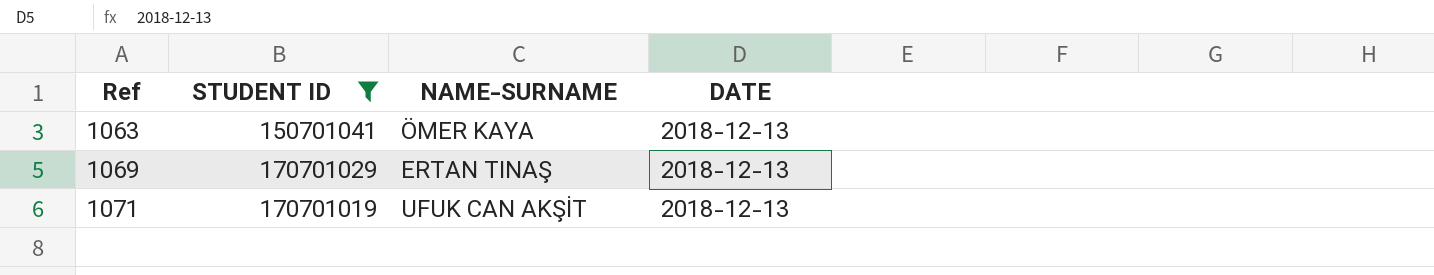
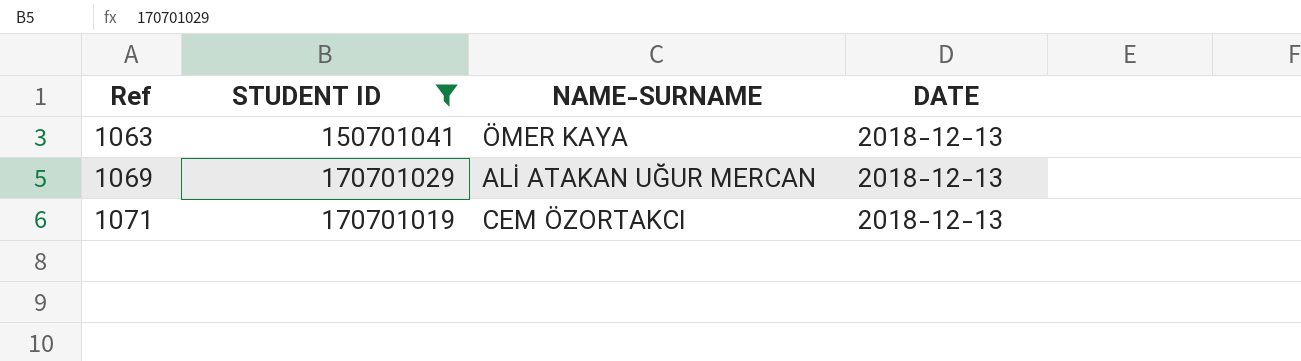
1069 | NAME-SURNAME: ERTAN TINAŞ -> ALİ ATAKAN UĞUR MERCAN
1071 | NAME-SURNAME: UFUK CAN AKŞİT -> CEM ÖZORTAKCI

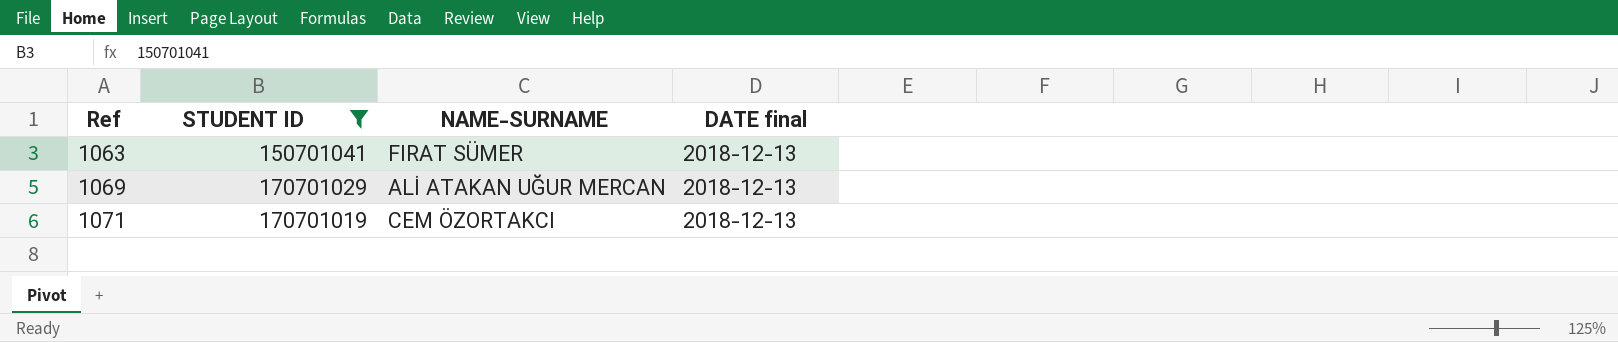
column name: DATE -> DATE final
1063 | NAME-SURNAME: ÖMER KAYA -> FIRAT SÜMER

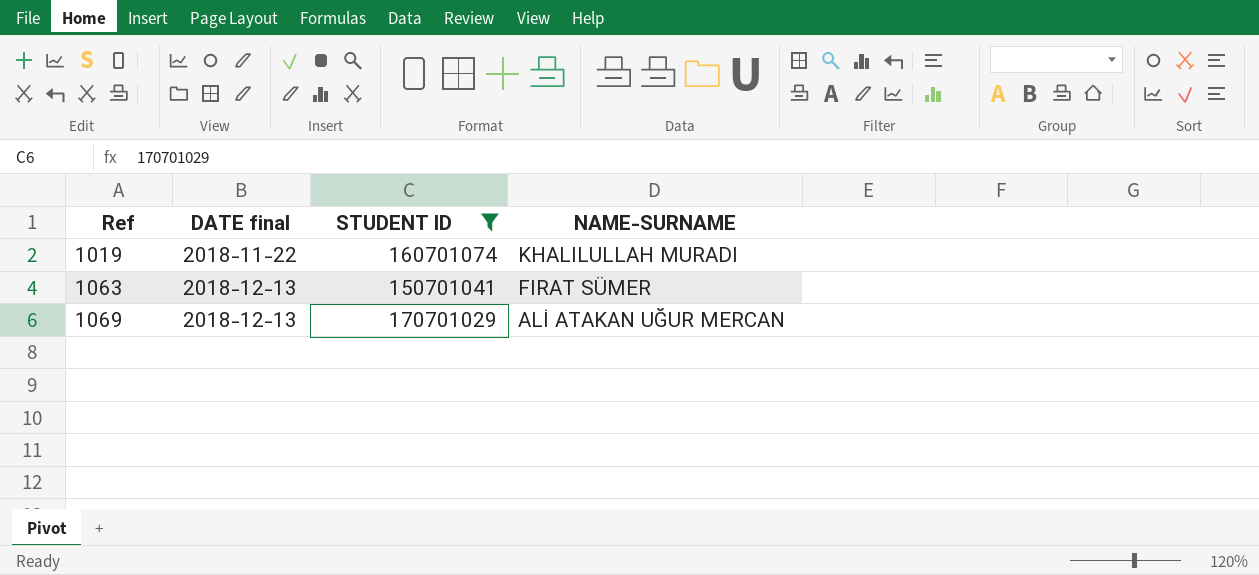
column DATE final | position: 4 -> 2
row 1071: 170701019 | CEM ÖZORTAKCI | 2018-12-13 -> none
row 1019: none -> 2018-11-22 | 160701074 | KHALILULLAH MURADI

